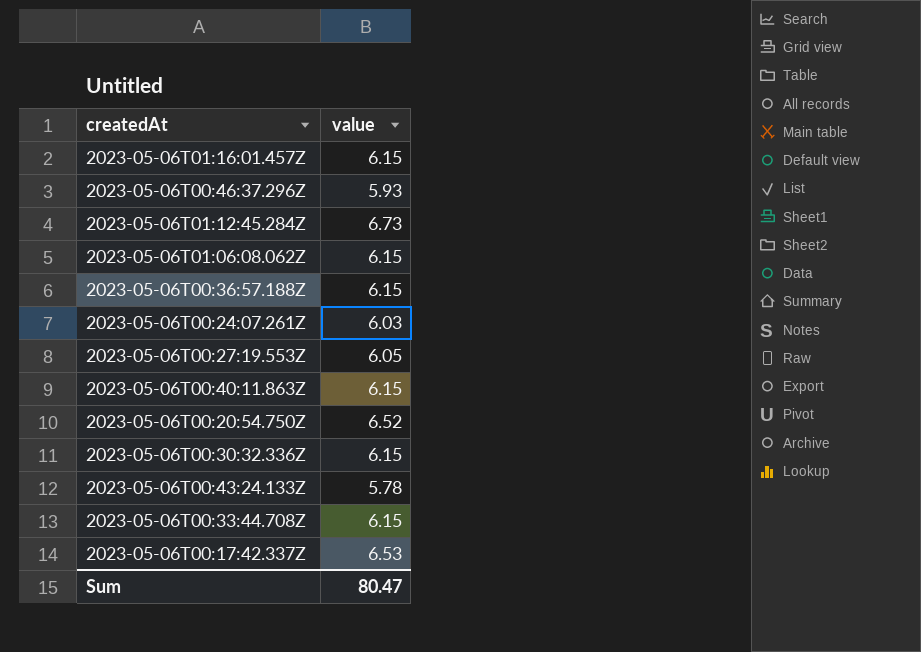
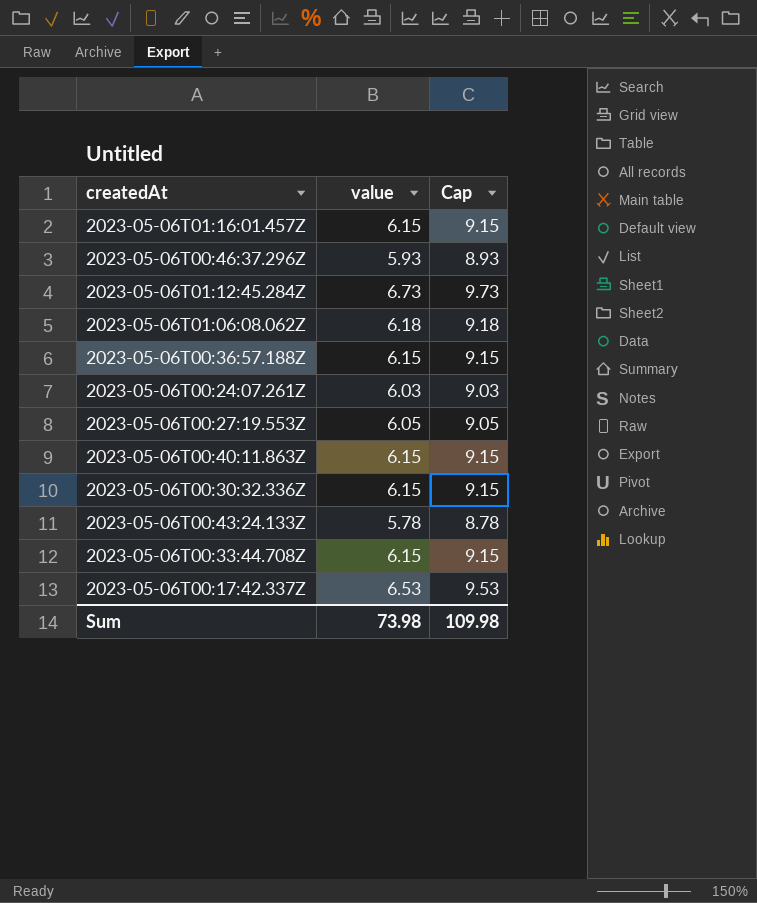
column Cap | formula: none -> [value] + 3
row 2023-05-06T00:20:54.750Z: 6.52 -> none
2023-05-06T01:06:08.062Z | value: 6.15 -> 6.18
Sum | value: 80.47 -> 73.98

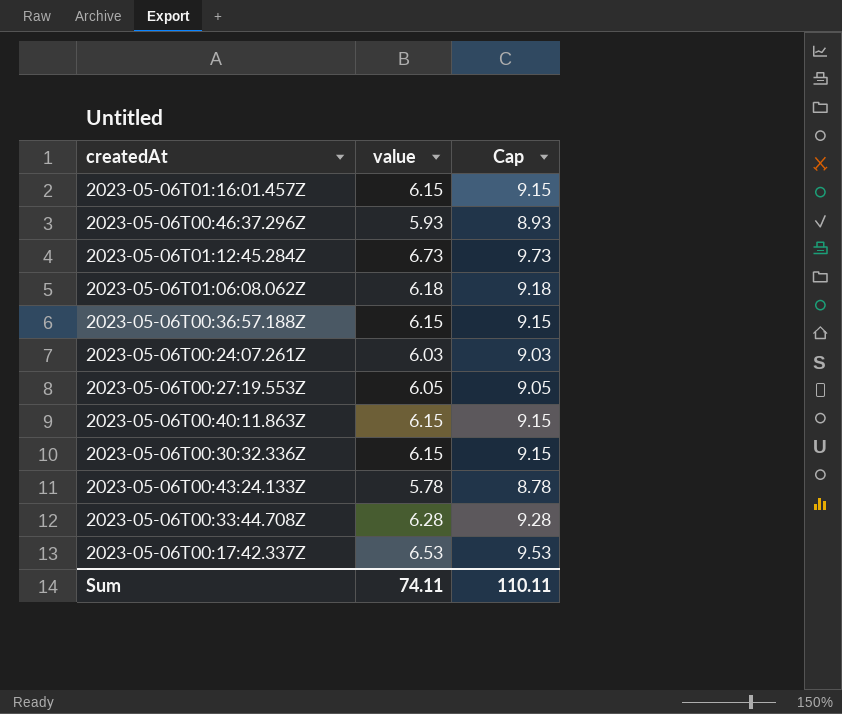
2023-05-06T00:33:44.708Z | value: 6.15 -> 6.28
2023-05-06T00:33:44.708Z | Cap: 9.15 -> 9.28
Sum | value: 73.98 -> 74.11
Sum | Cap: 109.98 -> 110.11

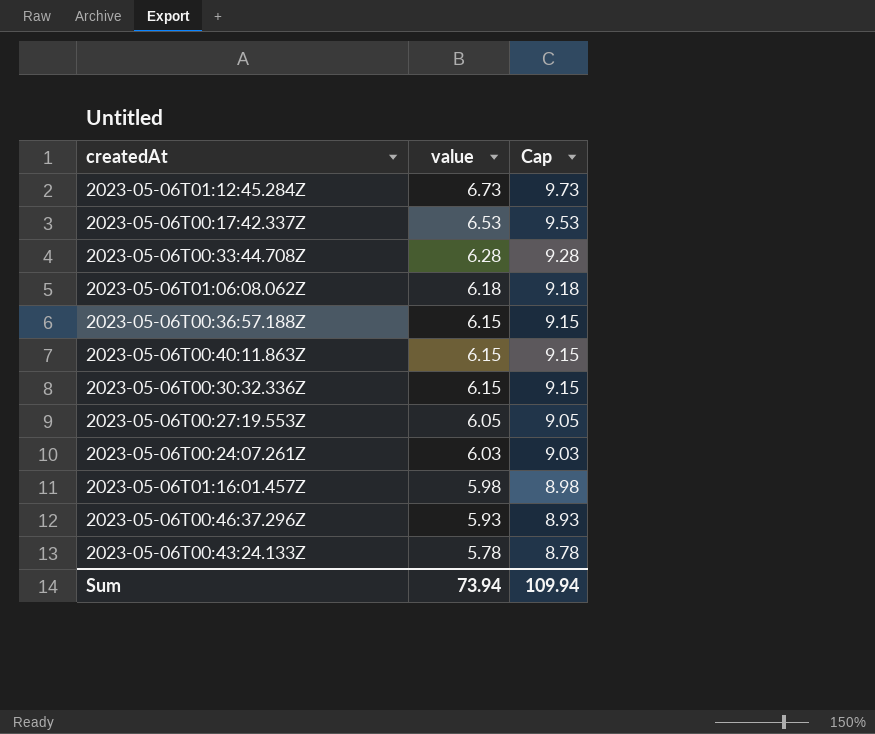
row order: none -> value descending
2023-05-06T01:16:01.457Z | value: 6.15 -> 5.98
2023-05-06T01:16:01.457Z | Cap: 9.15 -> 8.98
Sum | value: 74.11 -> 73.94
Sum | Cap: 110.11 -> 109.94

